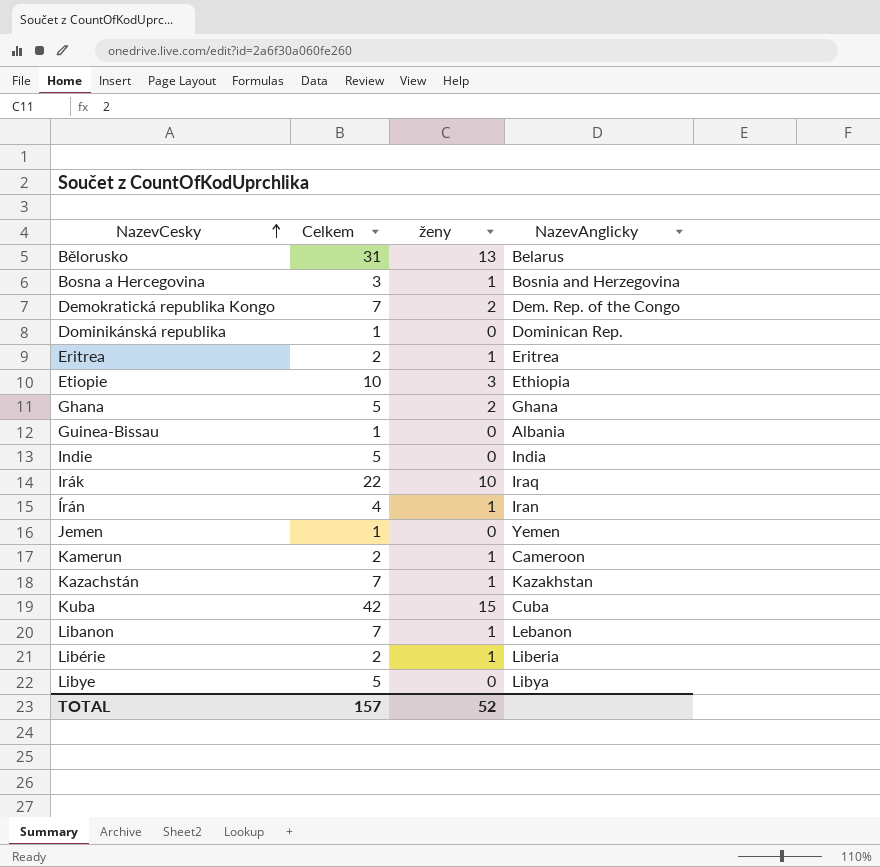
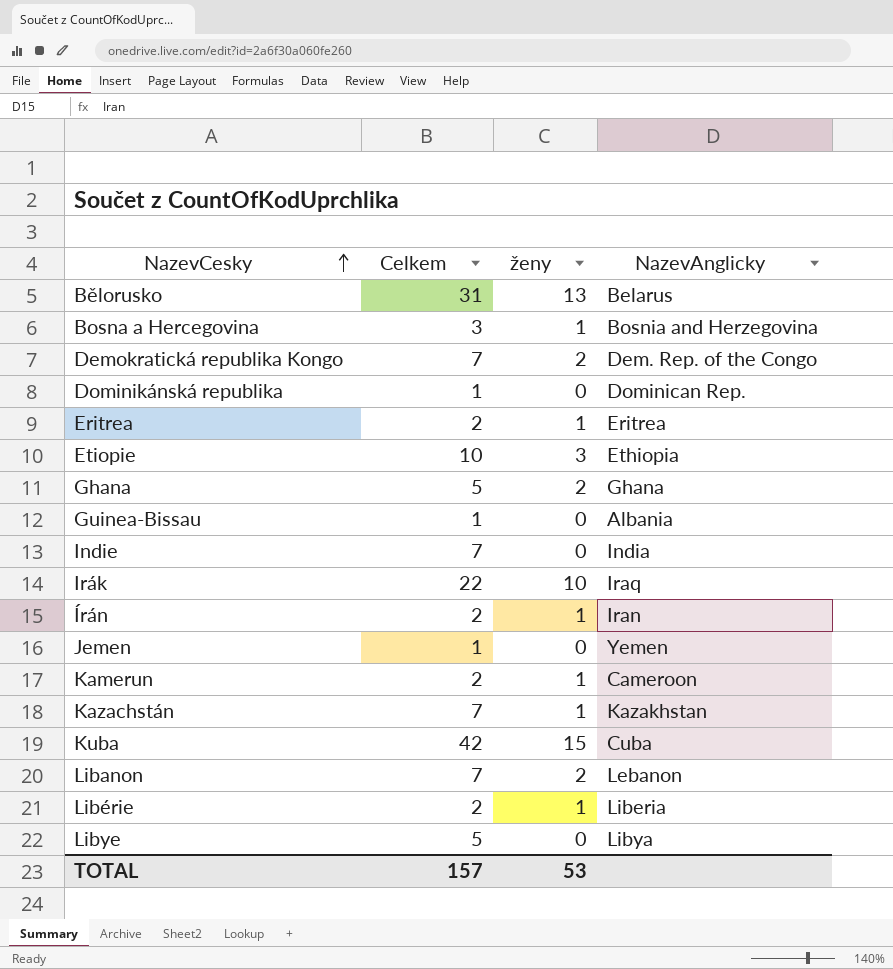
Indie | Celkem: 5 -> 7
Írán | Celkem: 4 -> 2
Libanon | ženy: 1 -> 2
TOTAL | ženy: 52 -> 53

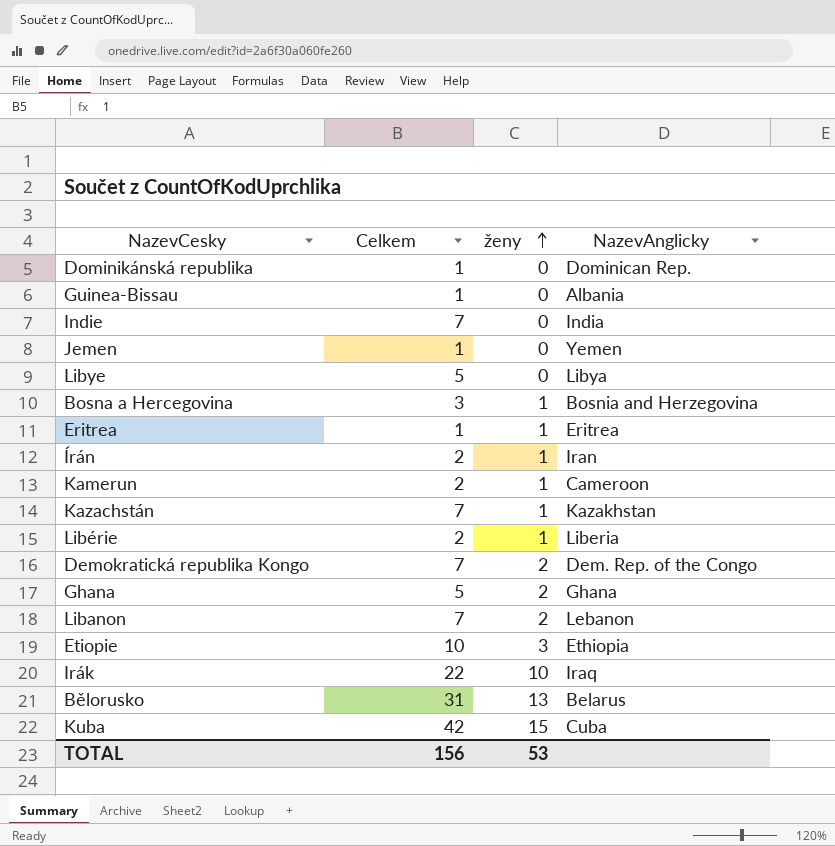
row order: NazevCesky ascending -> ženy ascending
Eritrea | Celkem: 2 -> 1
TOTAL | Celkem: 157 -> 156

